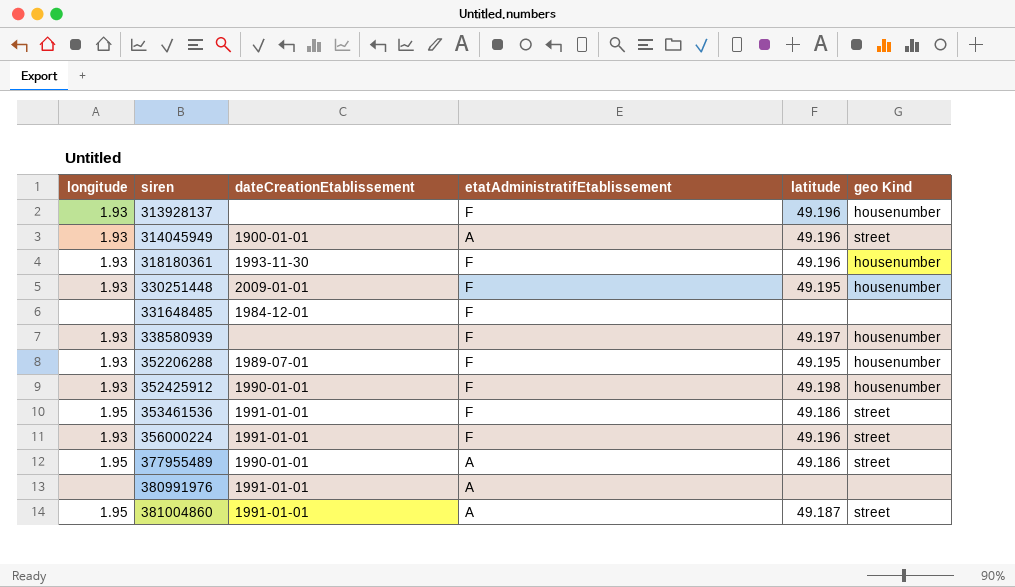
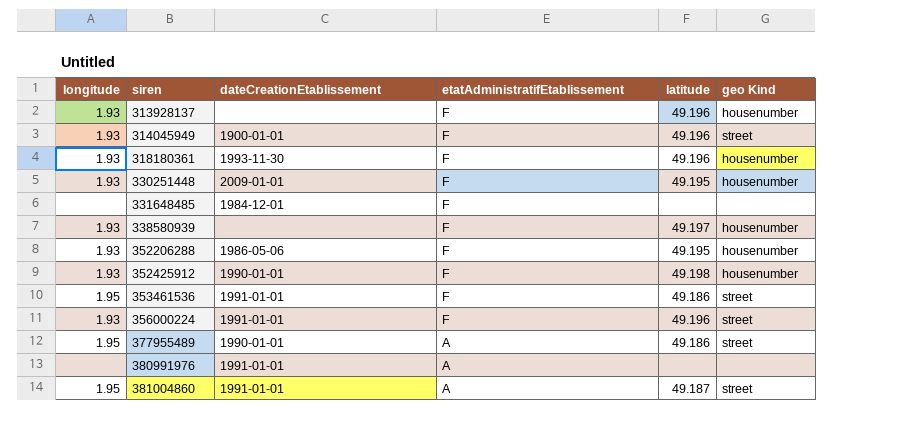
314045949 | etatAdministratifEtablissement: A -> F
352206288 | dateCreationEtablissement: 1989-07-01 -> 1986-05-06

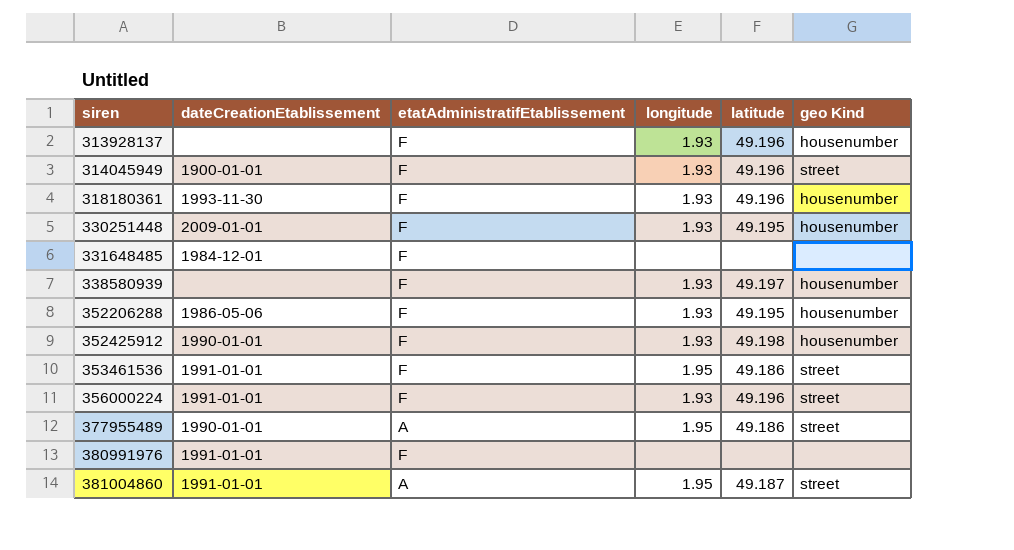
column longitude | position: 1 -> 4
380991976 | etatAdministratifEtablissement: A -> F

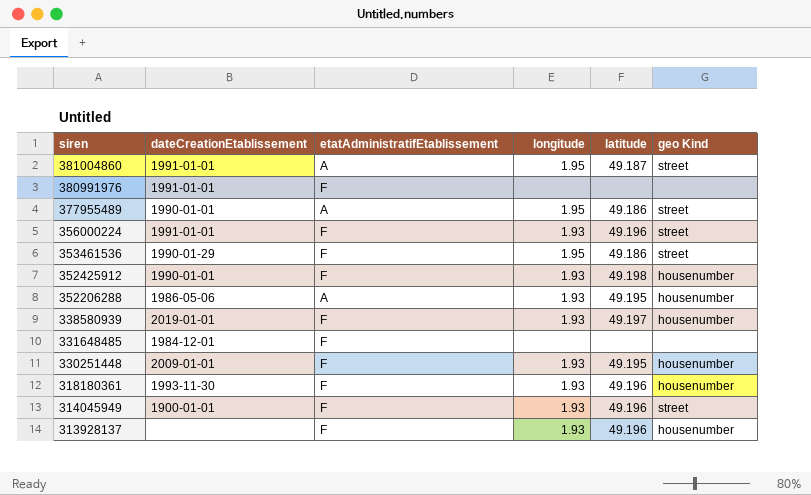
row order: siren ascending -> siren descending
353461536 | dateCreationEtablissement: 1991-01-01 -> 1990-01-29
352206288 | etatAdministratifEtablissement: F -> A
338580939 | dateCreationEtablissement: none -> 2019-01-01

